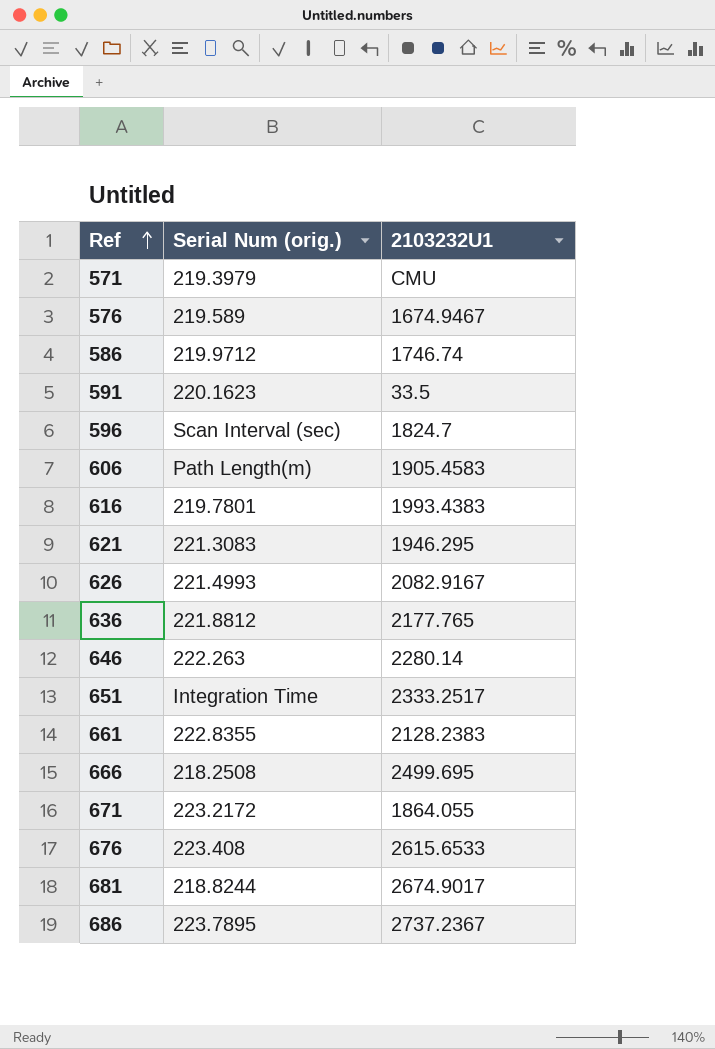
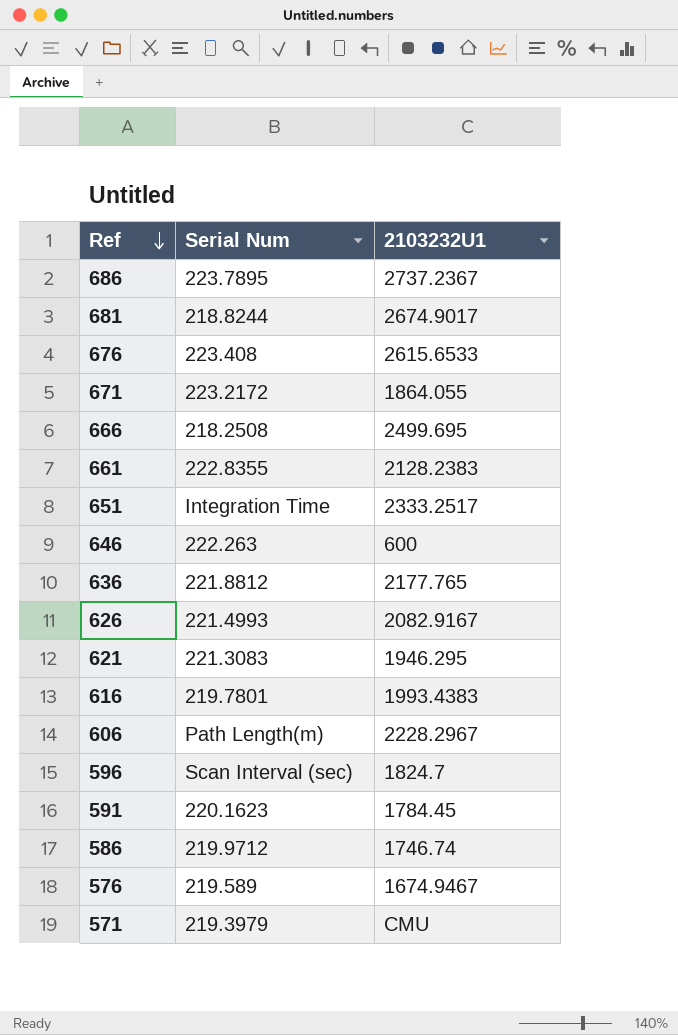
row order: Ref ascending -> Ref descending
column name: Serial Num (orig.) -> Serial Num
646 | 2103232U1: 2280.14 -> 600
606 | 2103232U1: 1905.4583 -> 2228.2967
591 | 2103232U1: 33.5 -> 1784.45

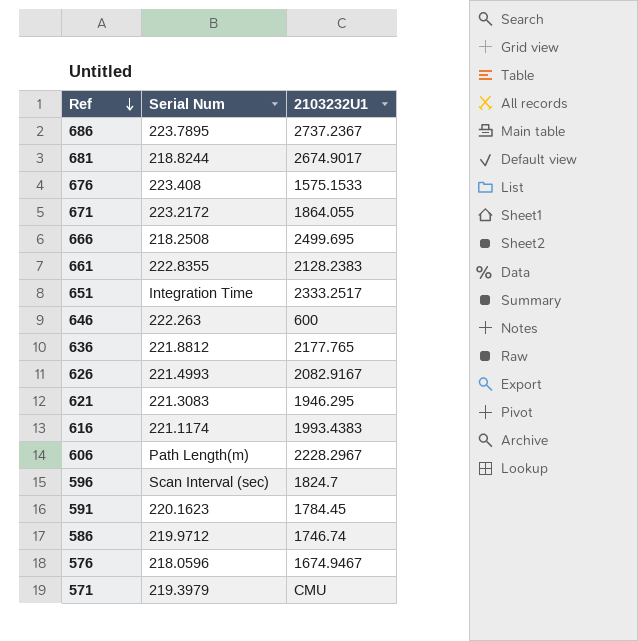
676 | 2103232U1: 2615.6533 -> 1575.1533
616 | Serial Num: 219.7801 -> 221.1174
576 | Serial Num: 219.589 -> 218.0596

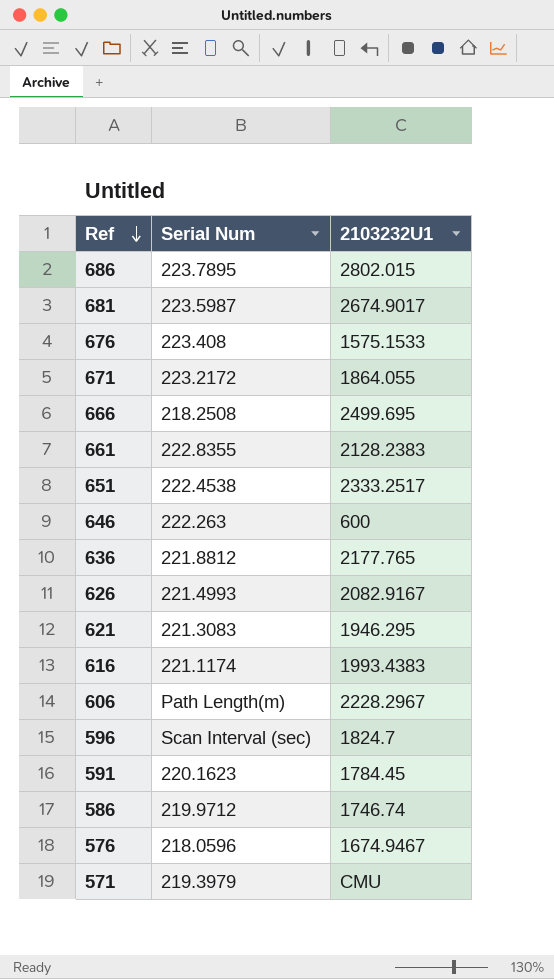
686 | 2103232U1: 2737.2367 -> 2802.015
681 | Serial Num: 218.8244 -> 223.5987
651 | Serial Num: Integration Time -> 222.4538

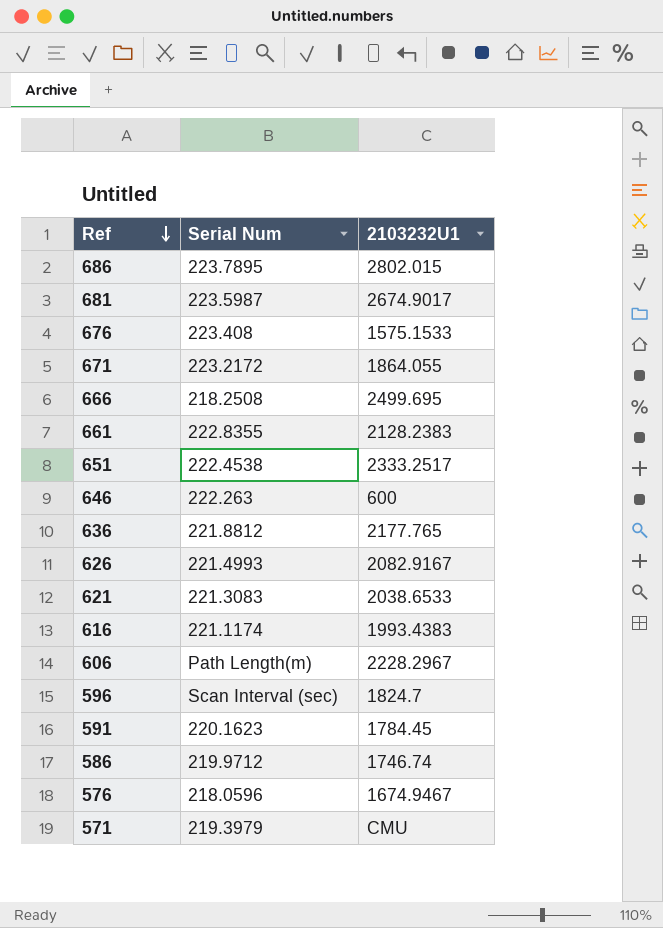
621 | 2103232U1: 1946.295 -> 2038.6533

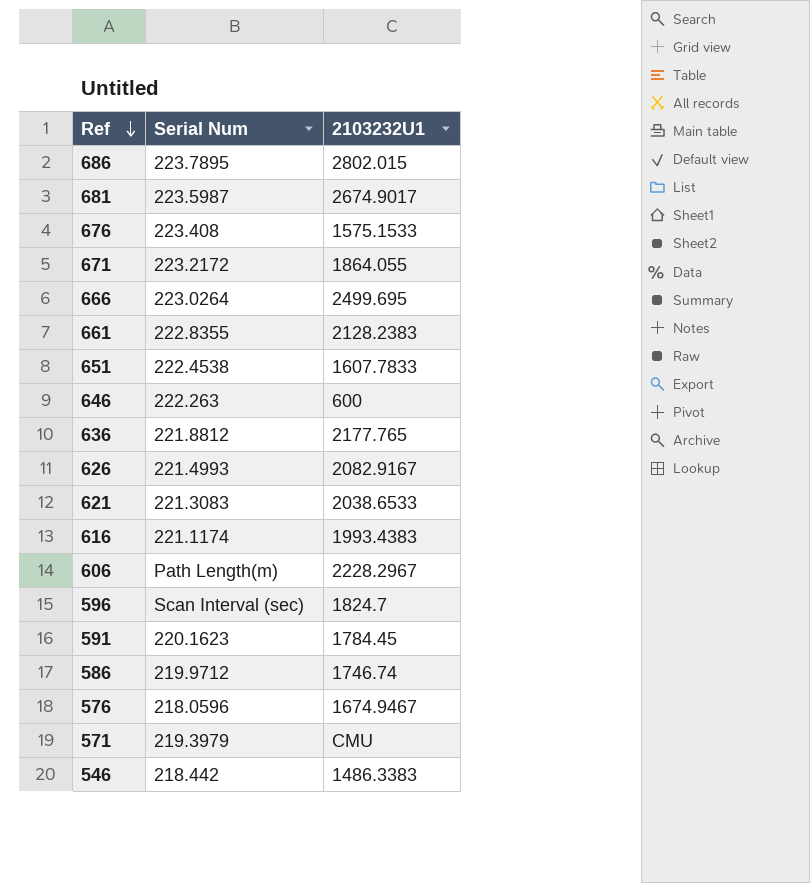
666 | Serial Num: 218.2508 -> 223.0264
651 | 2103232U1: 2333.2517 -> 1607.7833
row 546: none -> 218.442 | 1486.3383

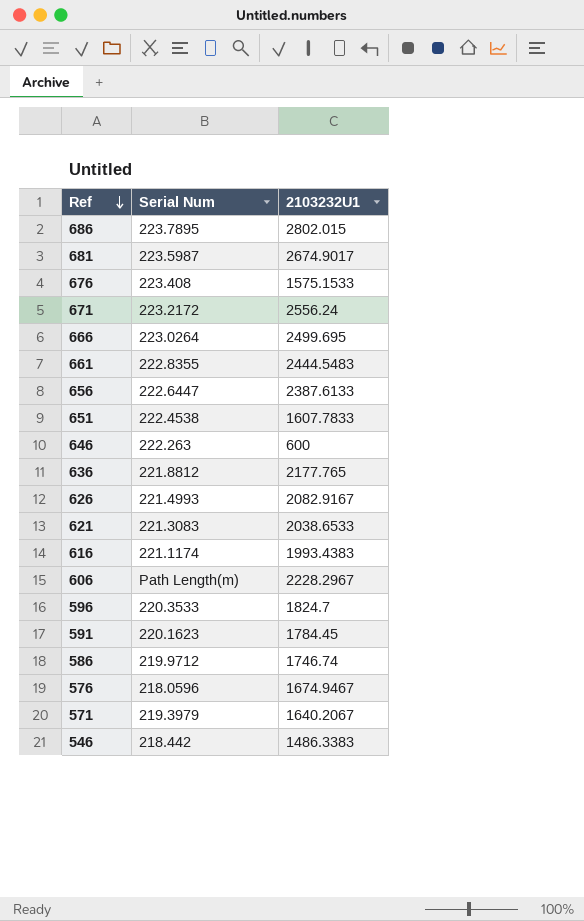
671 | 2103232U1: 1864.055 -> 2556.24
661 | 2103232U1: 2128.2383 -> 2444.5483
row 656: none -> 222.6447 | 2387.6133
596 | Serial Num: Scan Interval (sec) -> 220.3533
571 | 2103232U1: CMU -> 1640.2067

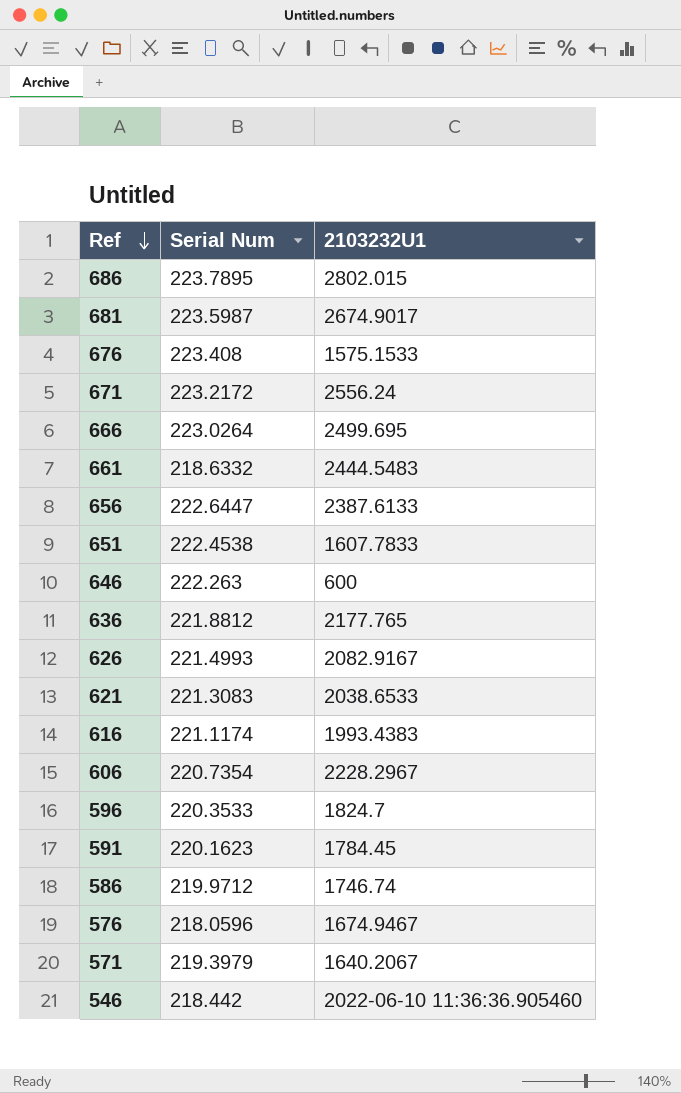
661 | Serial Num: 222.8355 -> 218.6332
606 | Serial Num: Path Length(m) -> 220.7354
546 | 2103232U1: 1486.3383 -> 2022-06-10 11:36:36.905460

